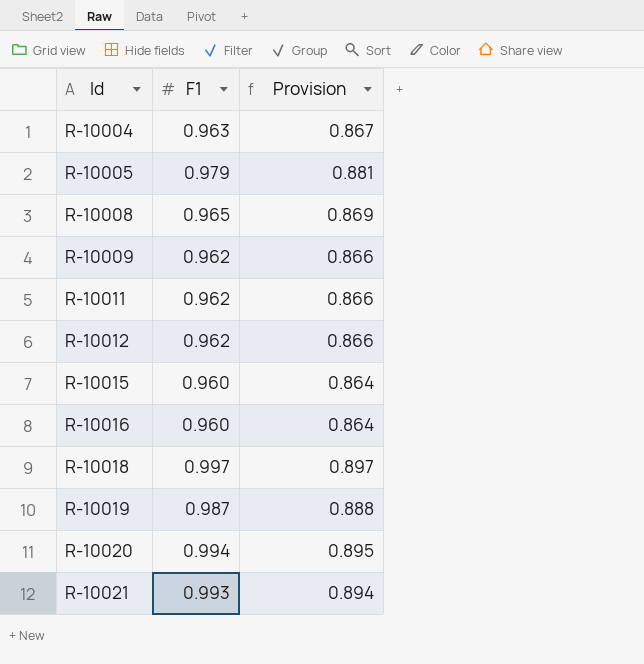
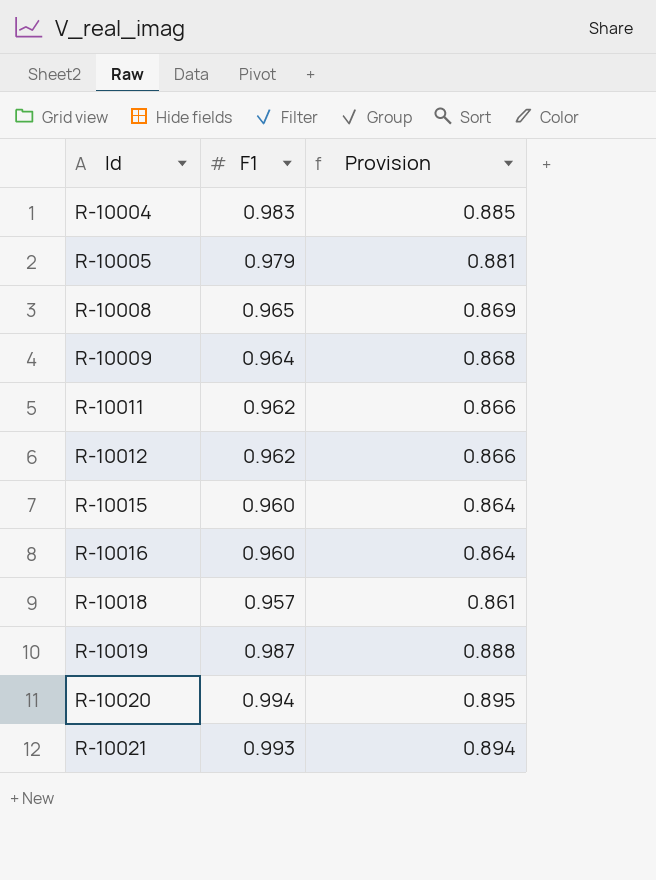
R-10004 | F1: 0.963 -> 0.983
R-10004 | Provision: 0.867 -> 0.885
R-10009 | F1: 0.962 -> 0.964
R-10009 | Provision: 0.866 -> 0.868
R-10018 | F1: 0.997 -> 0.957
R-10018 | Provision: 0.897 -> 0.861

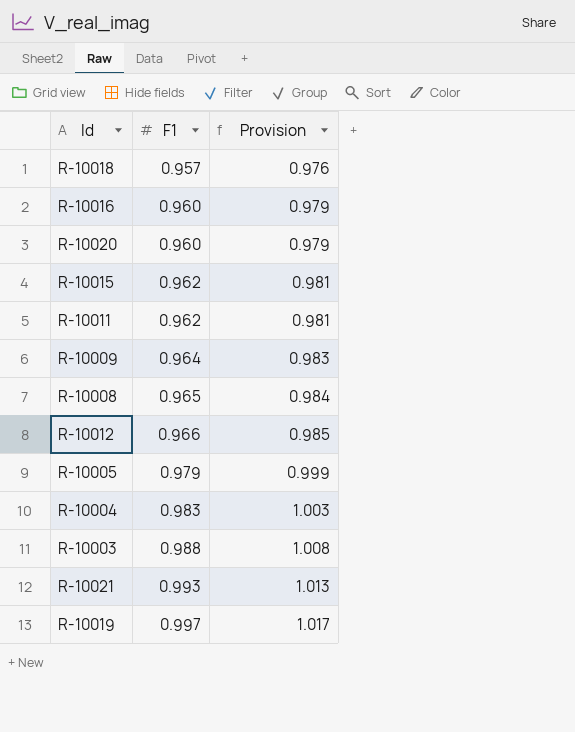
row order: Id ascending -> F1 ascending
column Provision | formula: [F1] * 0.9 -> [F1] * 1.02
R-10020 | F1: 0.994 -> 0.960
R-10015 | F1: 0.960 -> 0.962
R-10012 | F1: 0.962 -> 0.966
row R-10003: none -> 0.988 | 1.008
R-10019 | F1: 0.987 -> 0.997

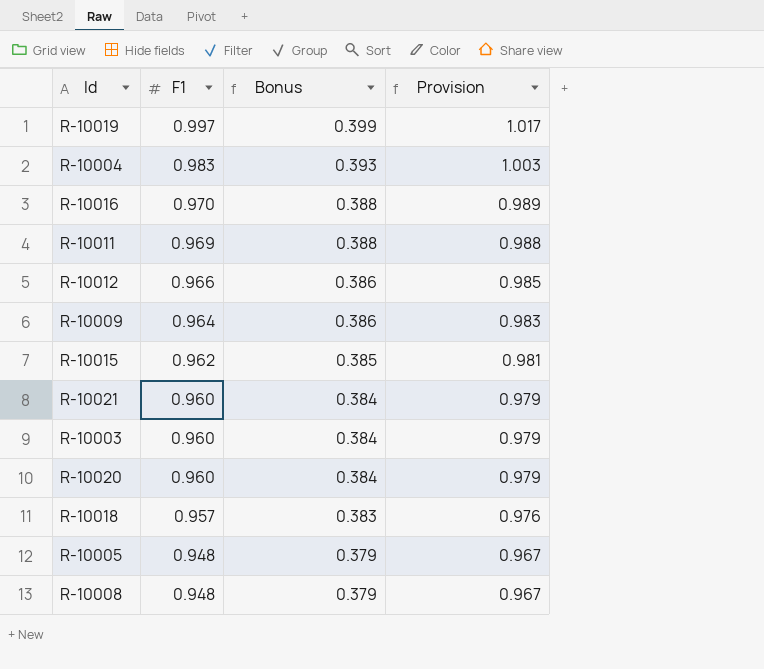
row order: F1 ascending -> F1 descending
column Bonus | formula: none -> [F1] * 0.4
R-10016 | F1: 0.960 -> 0.970
R-10016 | Provision: 0.979 -> 0.989
R-10011 | F1: 0.962 -> 0.969
R-10011 | Provision: 0.981 -> 0.988
R-10021 | F1: 0.993 -> 0.960
R-10021 | Provision: 1.013 -> 0.979
R-10003 | F1: 0.988 -> 0.960
R-10003 | Provision: 1.008 -> 0.979
R-10005 | F1: 0.979 -> 0.948
R-10005 | Provision: 0.999 -> 0.967
R-10008 | F1: 0.965 -> 0.948
R-10008 | Provision: 0.984 -> 0.967

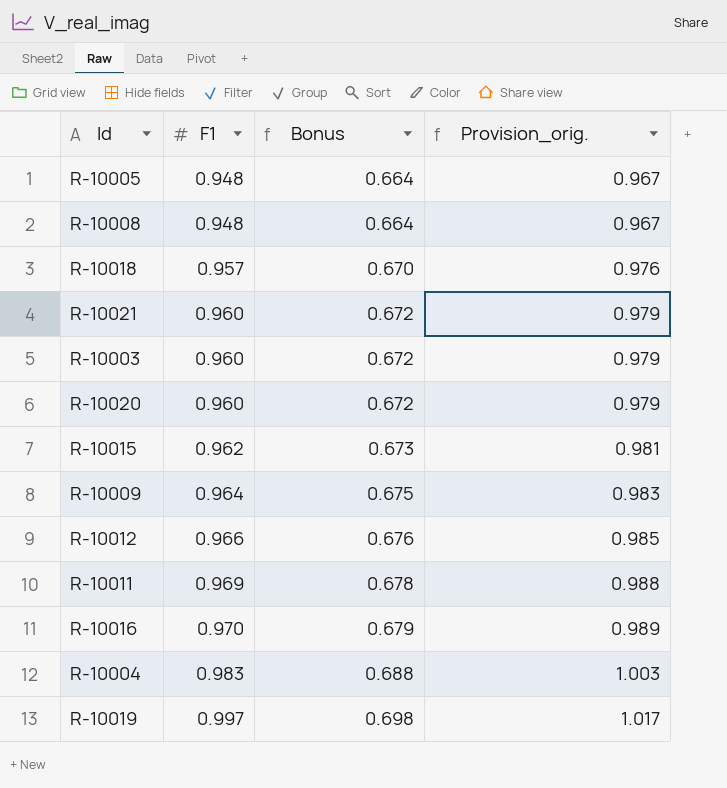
row order: F1 descending -> F1 ascending
column Bonus | formula: [F1] * 0.4 -> [F1] * 0.7
column name: Provision -> Provision_orig.

